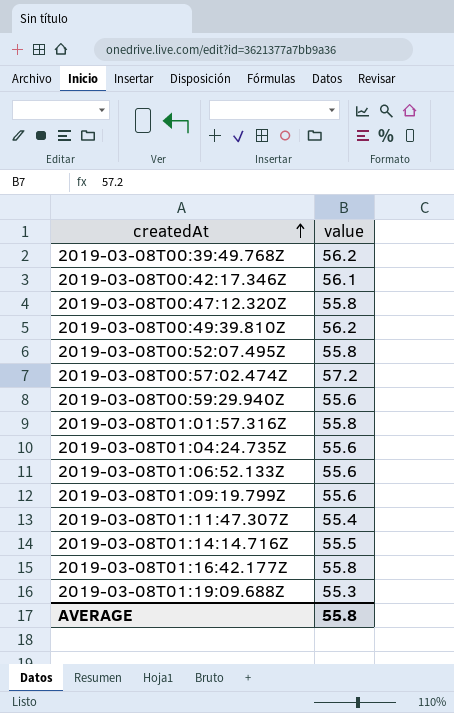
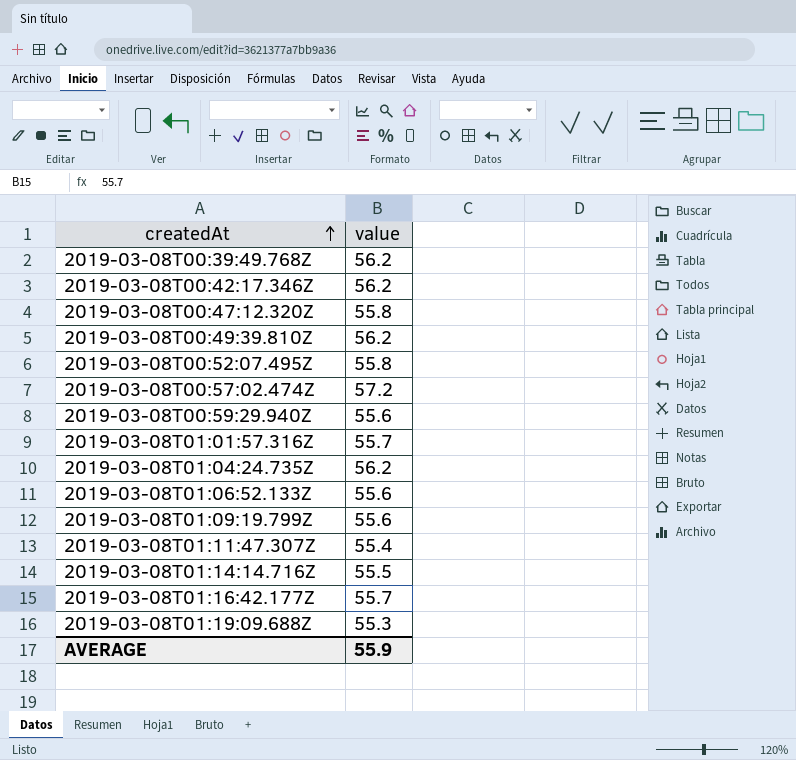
2019-03-08T00:42:17.346Z | value: 56.1 -> 56.2
2019-03-08T01:01:57.316Z | value: 55.8 -> 55.7
2019-03-08T01:04:24.735Z | value: 55.6 -> 56.2
2019-03-08T01:16:42.177Z | value: 55.8 -> 55.7
AVERAGE | value: 55.8 -> 55.9

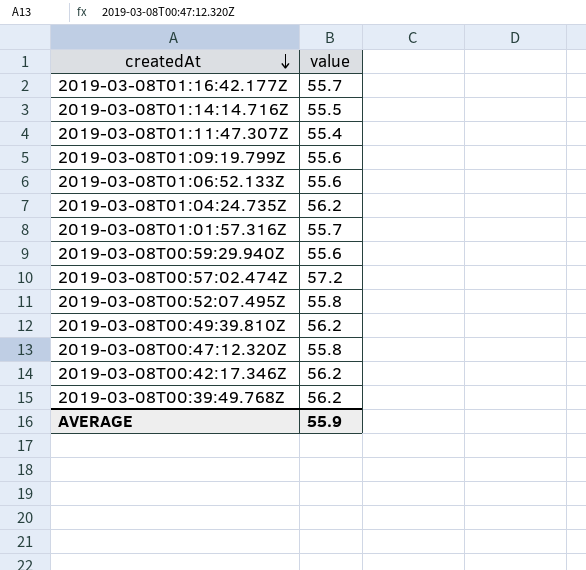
row order: createdAt ascending -> createdAt descending
row 2019-03-08T01:19:09.688Z: 55.3 -> none

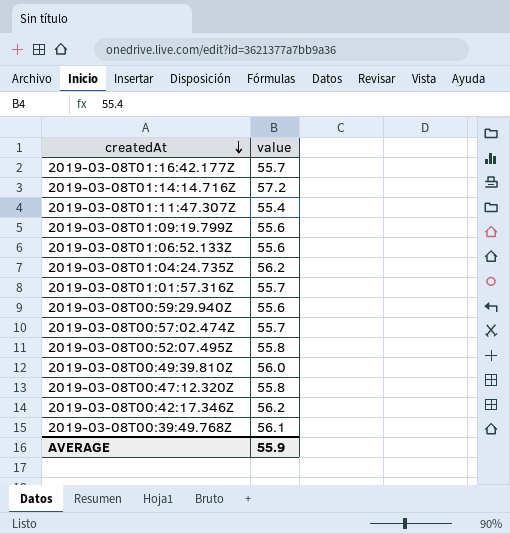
2019-03-08T01:14:14.716Z | value: 55.5 -> 57.2
2019-03-08T00:57:02.474Z | value: 57.2 -> 55.7
2019-03-08T00:49:39.810Z | value: 56.2 -> 56.0
2019-03-08T00:39:49.768Z | value: 56.2 -> 56.1

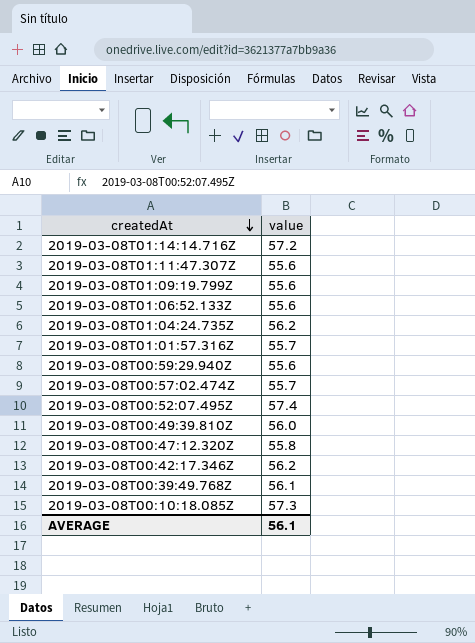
row 2019-03-08T01:16:42.177Z: 55.7 -> none
2019-03-08T01:11:47.307Z | value: 55.4 -> 55.6
2019-03-08T00:52:07.495Z | value: 55.8 -> 57.4
row 2019-03-08T00:10:18.085Z: none -> 57.3
AVERAGE | value: 55.9 -> 56.1

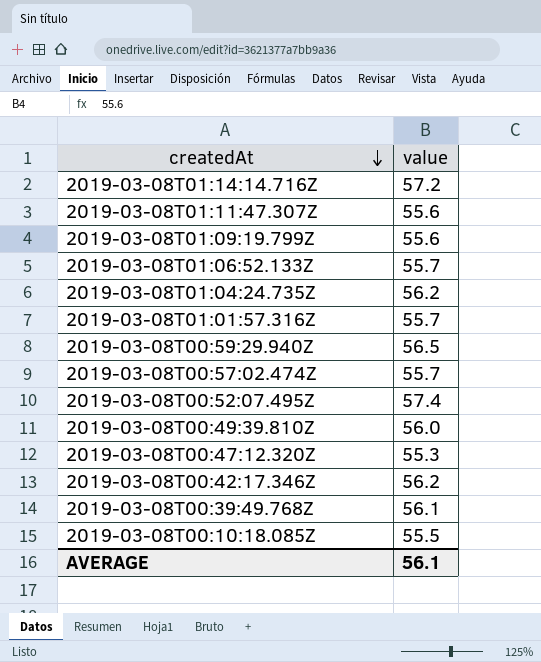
2019-03-08T01:06:52.133Z | value: 55.6 -> 55.7
2019-03-08T00:59:29.940Z | value: 55.6 -> 56.5
2019-03-08T00:47:12.320Z | value: 55.8 -> 55.3
2019-03-08T00:10:18.085Z | value: 57.3 -> 55.5

